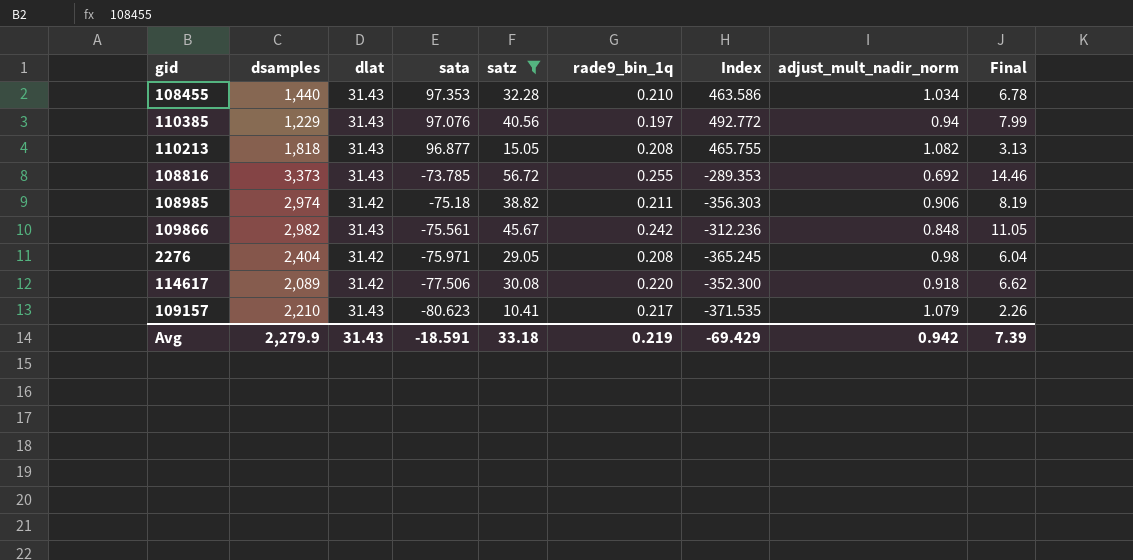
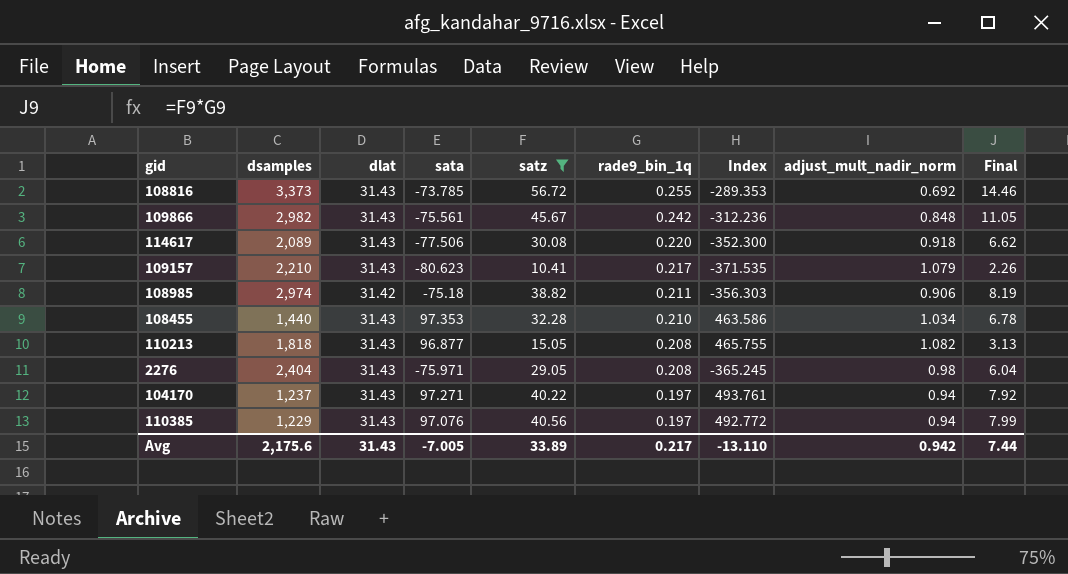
row order: sata descending -> rade9_bin_1q descending
114617 | dlat: 31.42 -> 31.43
2276 | dlat: 31.42 -> 31.43
row 104170: none -> 1,237 | 31.43 | 97.271 | 40.22 | 0.197 | 493.761 | 0.94 | 7.92
Avg | dsamples: 2,279.9 -> 2,175.6
Avg | sata: -18.591 -> -7.005
Avg | satz: 33.18 -> 33.89
Avg | rade9_bin_1q: 0.219 -> 0.217
Avg | Index: -69.429 -> -13.110
Avg | Final: 7.39 -> 7.44

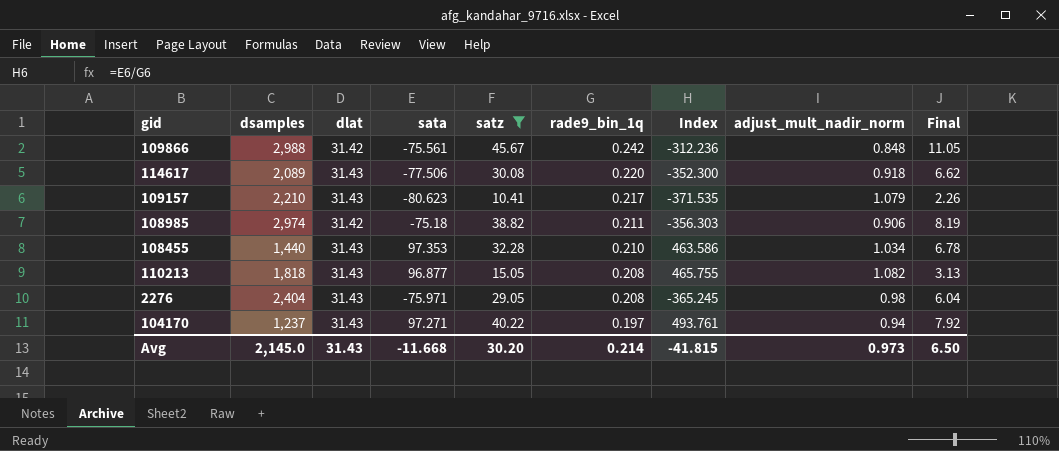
row 108816: 3,373 | 31.43 | -73.785 | 56.72 | 0.255 | -289.353 | 0.692 | 14.46 -> none
row 110385: 1,229 | 31.43 | 97.076 | 40.56 | 0.197 | 492.772 | 0.94 | 7.99 -> none
109866 | dsamples: 2,982 -> 2,988
109866 | dlat: 31.43 -> 31.42
Avg | dsamples: 2,175.6 -> 2,145.0
Avg | sata: -7.005 -> -11.668
Avg | satz: 33.89 -> 30.20
Avg | rade9_bin_1q: 0.217 -> 0.214
Avg | Index: -13.110 -> -41.815
Avg | adjust_mult_nadir_norm: 0.942 -> 0.973
Avg | Final: 7.44 -> 6.50

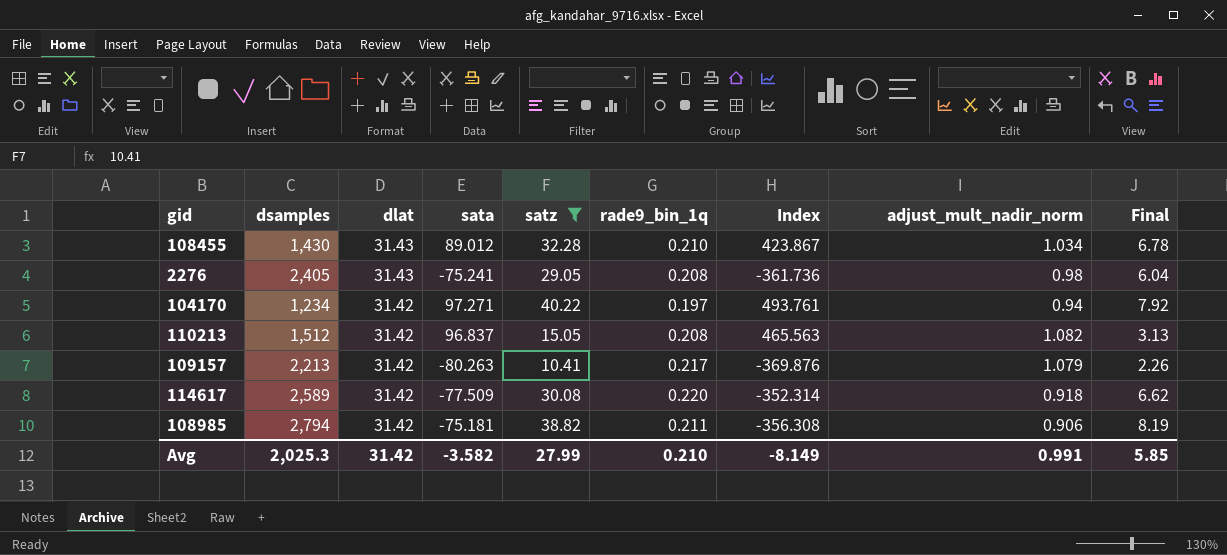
row order: rade9_bin_1q descending -> dlat descending
row 109866: 2,988 | 31.42 | -75.561 | 45.67 | 0.242 | -312.236 | 0.848 | 11.05 -> none
108455 | dsamples: 1,440 -> 1,430
108455 | sata: 97.353 -> 89.012
108455 | Index: 463.586 -> 423.867
2276 | dsamples: 2,404 -> 2,405
2276 | sata: -75.971 -> -75.241
2276 | Index: -365.245 -> -361.736
104170 | dsamples: 1,237 -> 1,234
104170 | dlat: 31.43 -> 31.42
110213 | dsamples: 1,818 -> 1,512
110213 | dlat: 31.43 -> 31.42
110213 | sata: 96.877 -> 96.837
110213 | Index: 465.755 -> 465.563
109157 | dsamples: 2,210 -> 2,213
109157 | dlat: 31.43 -> 31.42
109157 | sata: -80.623 -> -80.263
109157 | Index: -371.535 -> -369.876
114617 | dsamples: 2,089 -> 2,589
114617 | dlat: 31.43 -> 31.42
114617 | sata: -77.506 -> -77.509
114617 | Index: -352.300 -> -352.314
108985 | dsamples: 2,974 -> 2,794
108985 | sata: -75.18 -> -75.181
108985 | Index: -356.303 -> -356.308
Avg | dsamples: 2,145.0 -> 2,025.3
Avg | dlat: 31.43 -> 31.42
Avg | sata: -11.668 -> -3.582
Avg | satz: 30.20 -> 27.99
Avg | rade9_bin_1q: 0.214 -> 0.210
Avg | Index: -41.815 -> -8.149
Avg | adjust_mult_nadir_norm: 0.973 -> 0.991
Avg | Final: 6.50 -> 5.85

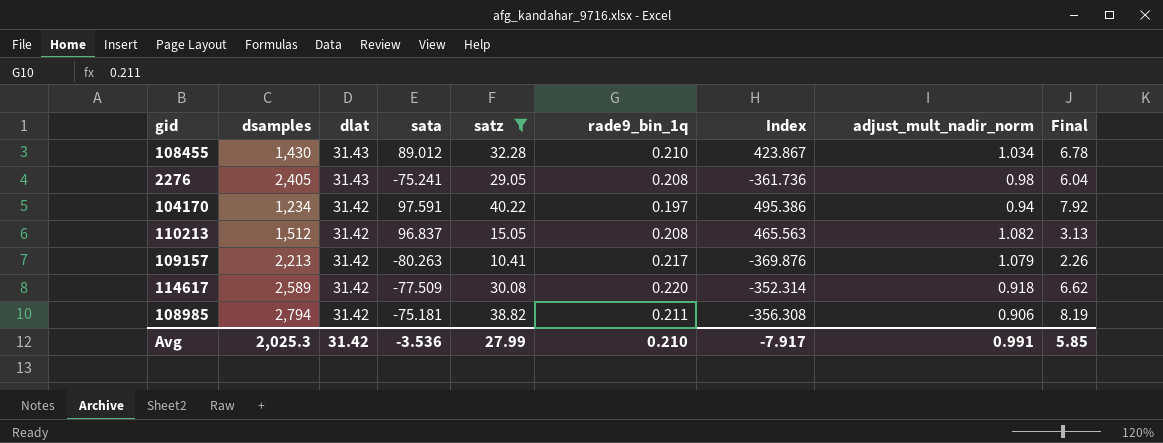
104170 | sata: 97.271 -> 97.591
104170 | Index: 493.761 -> 495.386
Avg | sata: -3.582 -> -3.536
Avg | Index: -8.149 -> -7.917

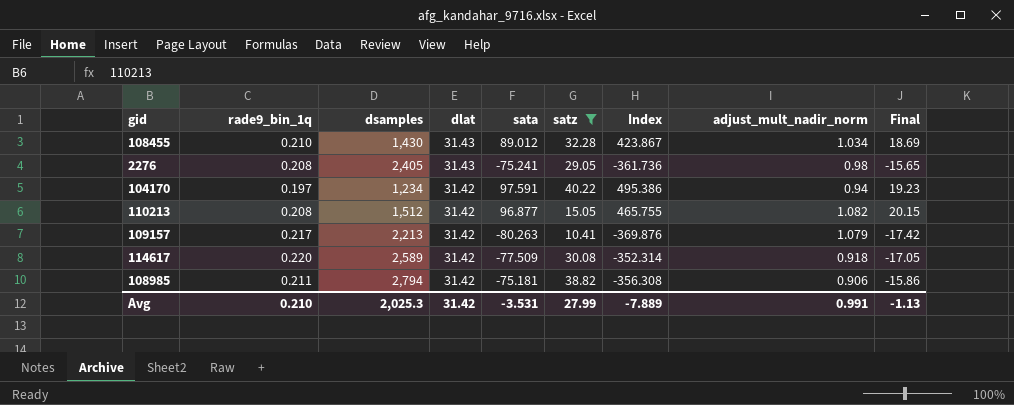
column rade9_bin_1q | position: 6 -> 2
column Final | formula: [satz] * [rade9_bin_1q] -> [rade9_bin_1q] * [sata]
110213 | sata: 96.837 -> 96.877
110213 | Index: 465.563 -> 465.755
Avg | sata: -3.536 -> -3.531
Avg | Index: -7.917 -> -7.889
Avg | Final: 5.85 -> -1.13

